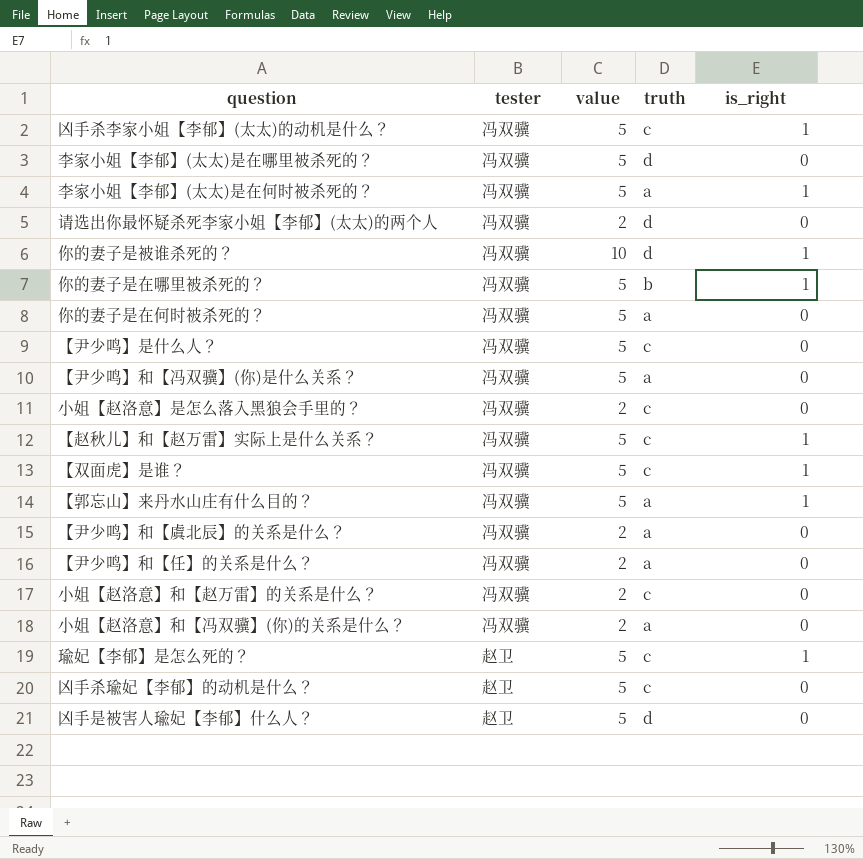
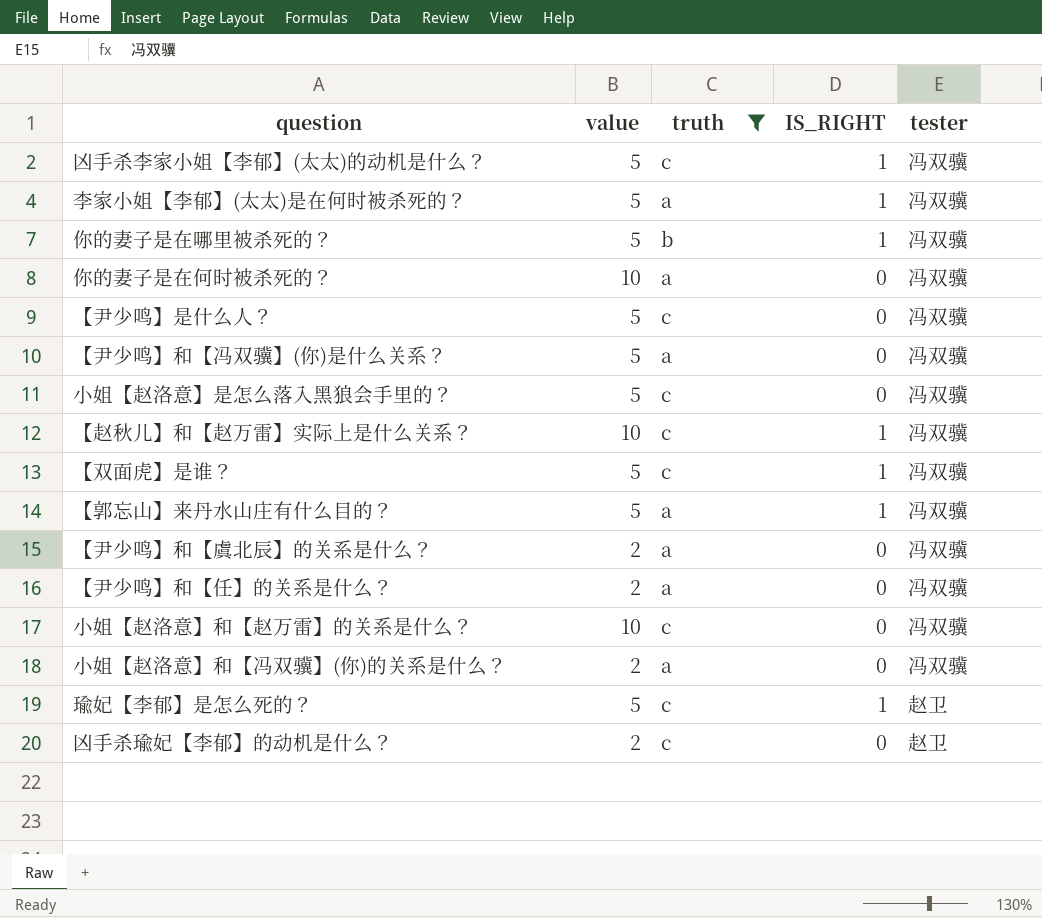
filter: none -> truth != d
column name: is_right -> IS_RIGHT
column tester | position: 2 -> 5
你的妻子是在何时被杀死的？ | value: 5 -> 10
小姐【赵洛意】是怎么落入黑狼会手里的？ | value: 2 -> 5
【赵秋儿】和【赵万雷】实际上是什么关系？ | value: 5 -> 10
小姐【赵洛意】和【赵万雷】的关系是什么？ | value: 2 -> 10
凶手杀瑜妃【李郁】的动机是什么？ | value: 5 -> 2

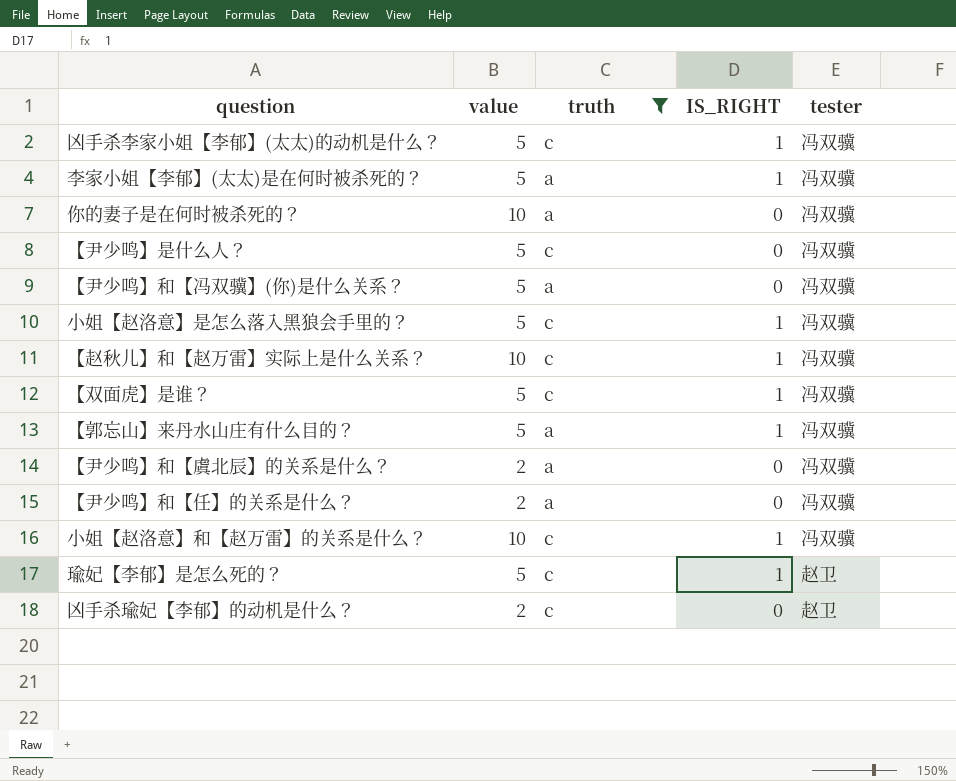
row 你的妻子是在哪里被杀死的？: 5 | b | 1 | 冯双骥 -> none
row 小姐【赵洛意】和【冯双骥】(你)的关系是什么？: 2 | a | 0 | 冯双骥 -> none
小姐【赵洛意】是怎么落入黑狼会手里的？ | IS_RIGHT: 0 -> 1
小姐【赵洛意】和【赵万雷】的关系是什么？ | IS_RIGHT: 0 -> 1

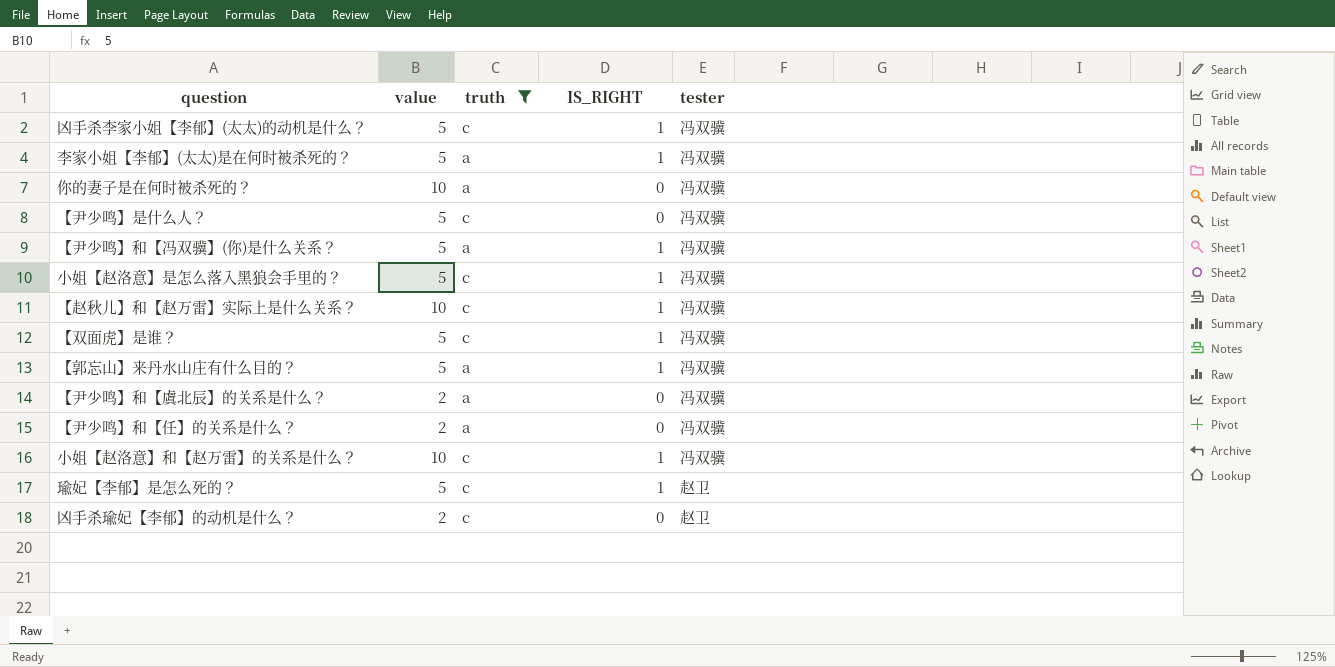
【尹少鸣】和【冯双骥】(你)是什么关系？ | IS_RIGHT: 0 -> 1

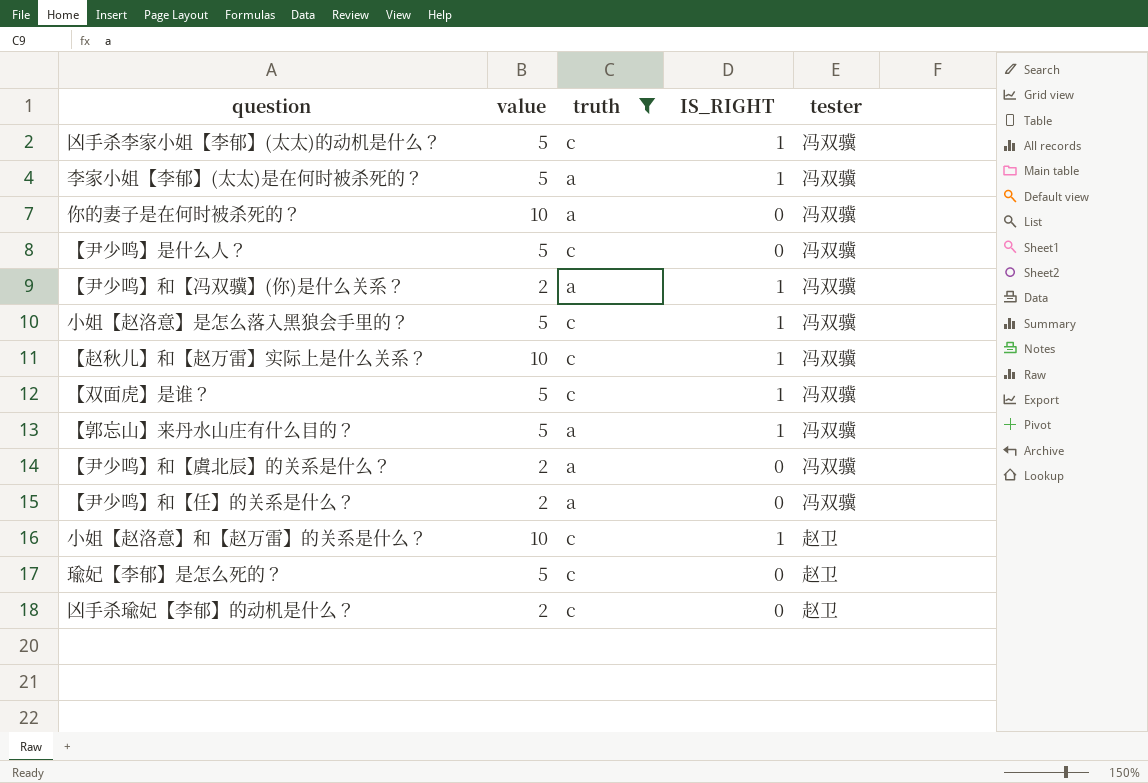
【尹少鸣】和【冯双骥】(你)是什么关系？ | value: 5 -> 2
小姐【赵洛意】和【赵万雷】的关系是什么？ | tester: 冯双骥 -> 赵卫
瑜妃【李郁】是怎么死的？ | IS_RIGHT: 1 -> 0

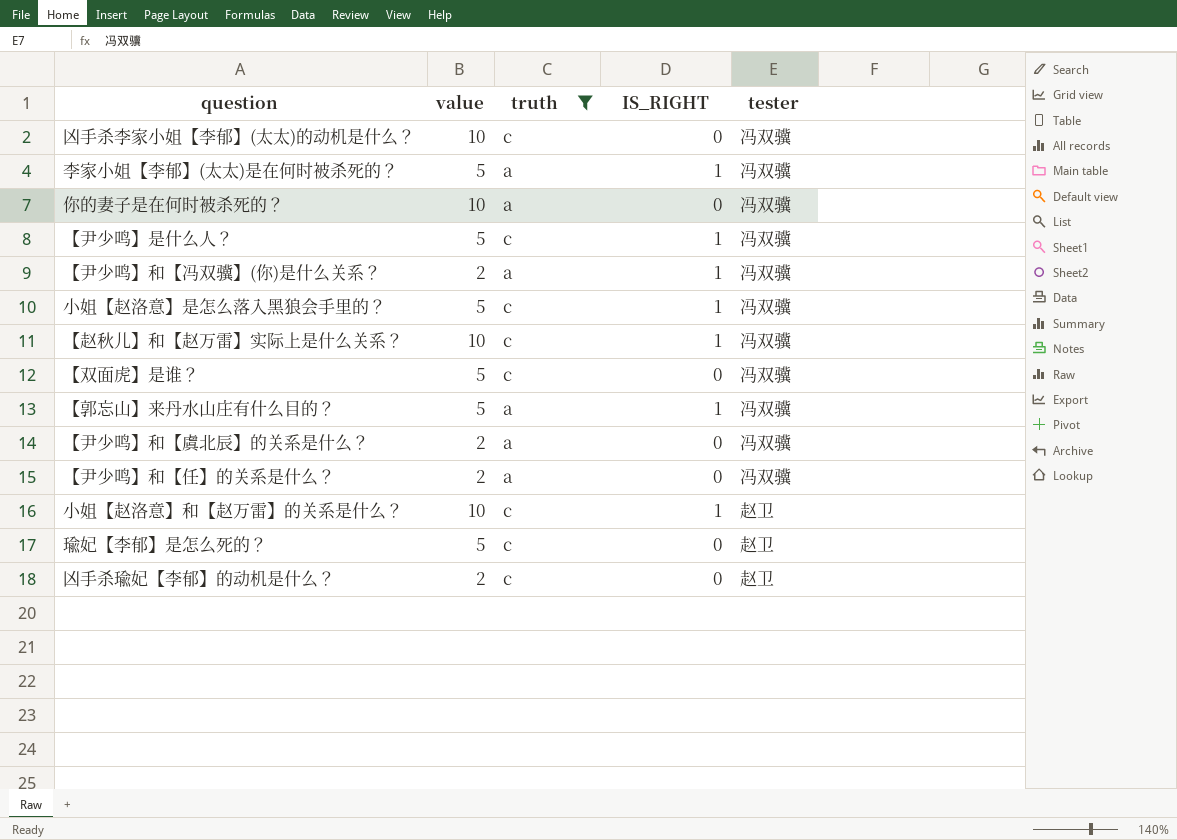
凶手杀李家小姐【李郁】(太太)的动机是什么？ | value: 5 -> 10
凶手杀李家小姐【李郁】(太太)的动机是什么？ | IS_RIGHT: 1 -> 0
【尹少鸣】是什么人？ | IS_RIGHT: 0 -> 1
【双面虎】是谁？ | IS_RIGHT: 1 -> 0

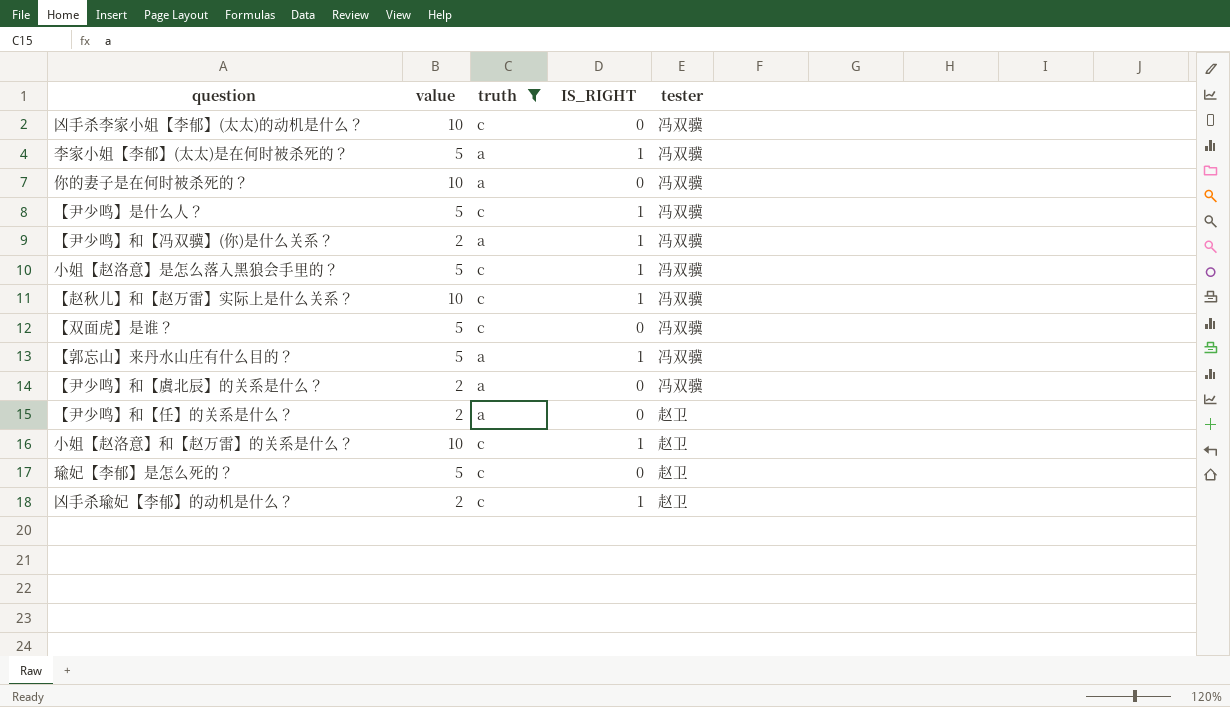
【尹少鸣】和【任】的关系是什么？ | tester: 冯双骥 -> 赵卫
凶手杀瑜妃【李郁】的动机是什么？ | IS_RIGHT: 0 -> 1

